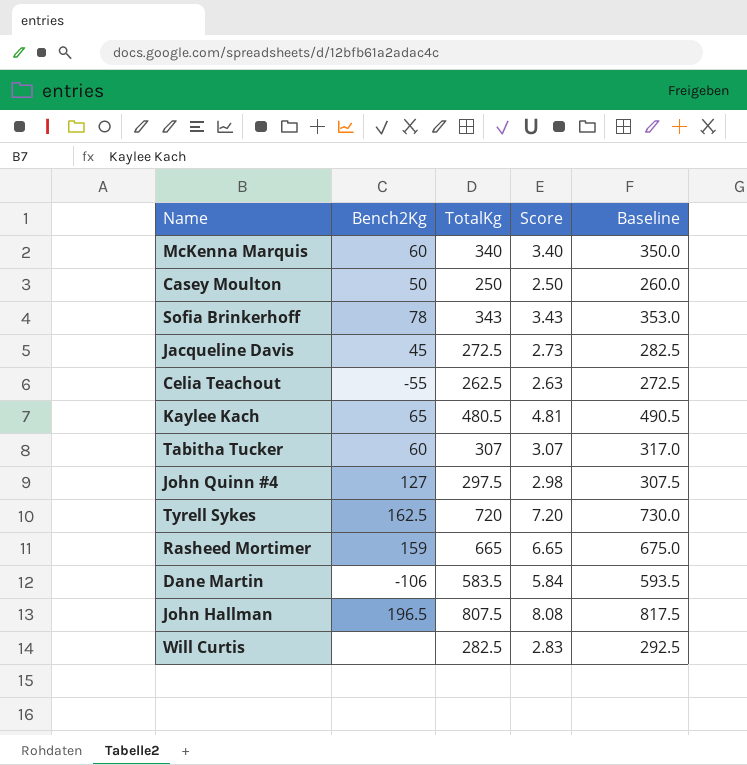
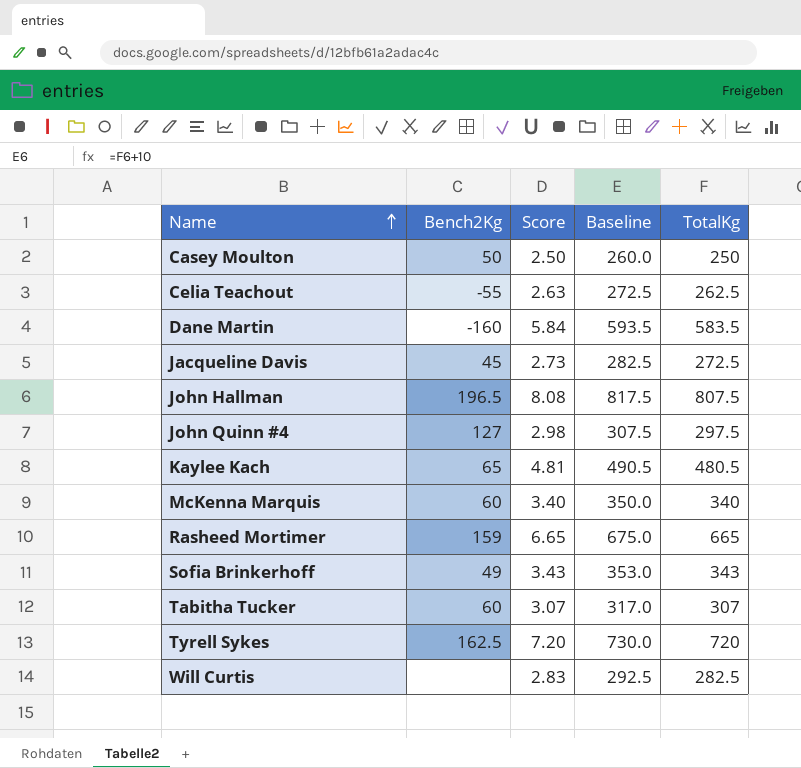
row order: none -> Name ascending
column TotalKg | position: 3 -> 5
Dane Martin | Bench2Kg: -106 -> -160
Sofia Brinkerhoff | Bench2Kg: 78 -> 49

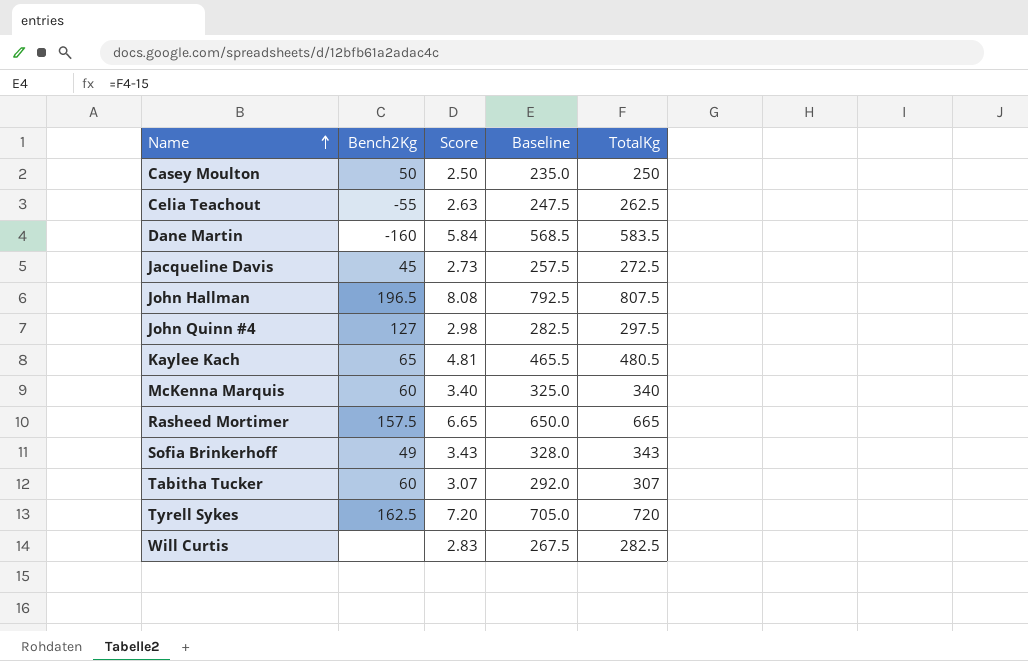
column Baseline | formula: [TotalKg] + 10 -> [TotalKg] - 15
Rasheed Mortimer | Bench2Kg: 159 -> 157.5

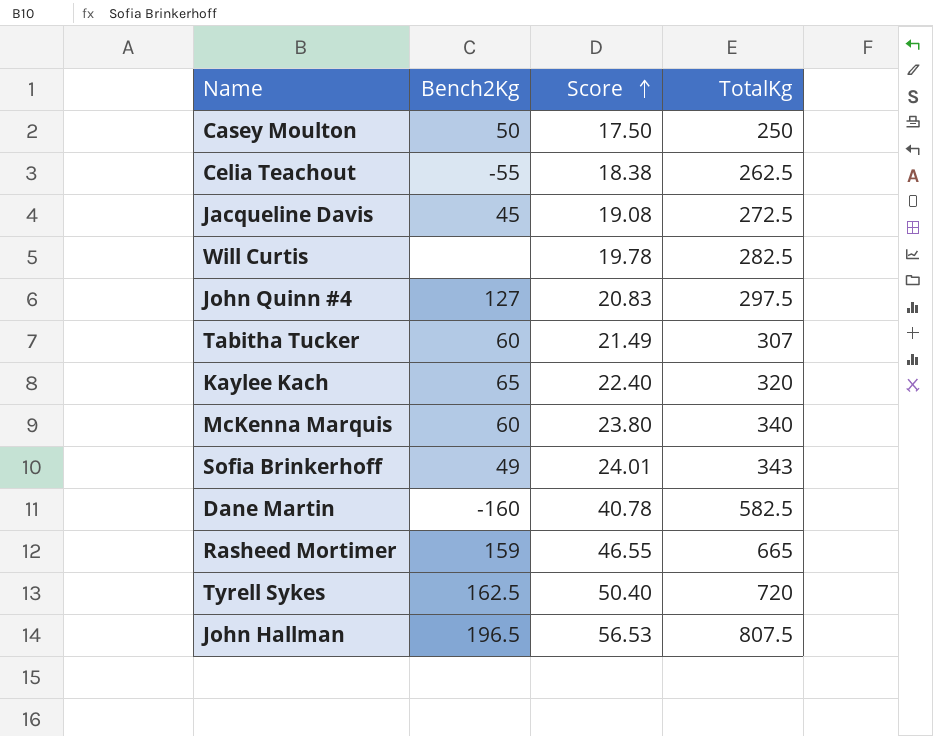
row order: Name ascending -> Score ascending
column Baseline | formula: [TotalKg] - 15 -> none
column Score | formula: [TotalKg] * 0.01 -> [TotalKg] * 0.07
Kaylee Kach | TotalKg: 480.5 -> 320
Dane Martin | TotalKg: 583.5 -> 582.5
Rasheed Mortimer | Bench2Kg: 157.5 -> 159

